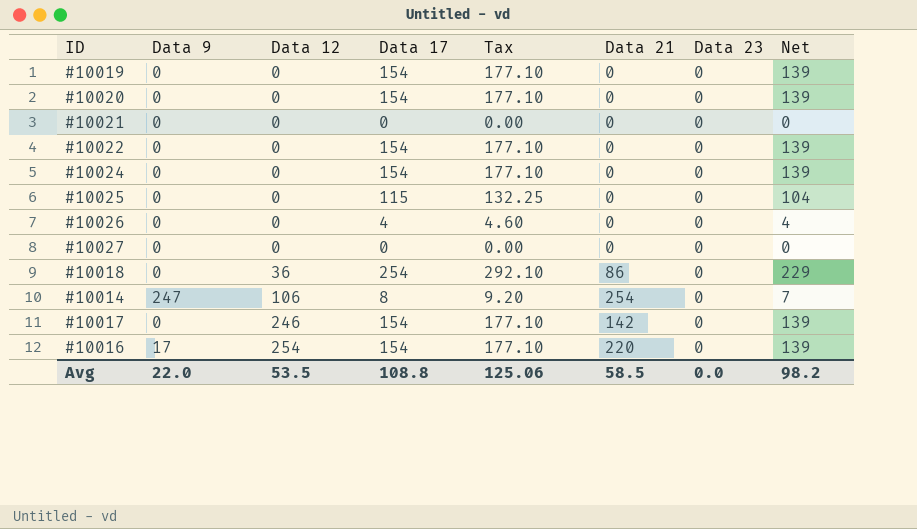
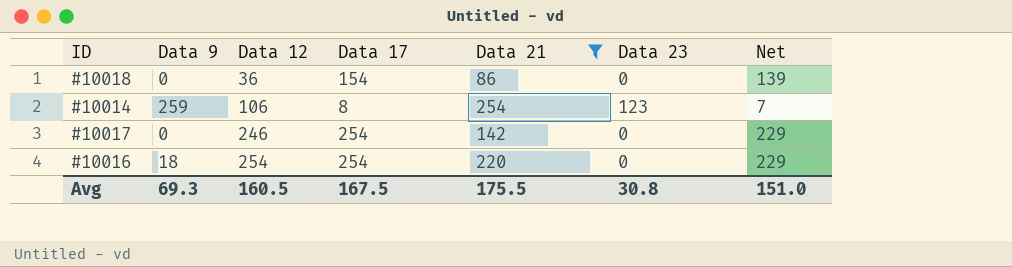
filter: none -> Data 21 != 0
column Tax | formula: [Data 17] * 1.15 -> none
#10018 | Data 17: 254 -> 154
#10018 | Net: 229 -> 139
#10014 | Data 9: 247 -> 259
#10014 | Data 23: 0 -> 123
#10017 | Data 17: 154 -> 254
#10017 | Net: 139 -> 229
#10016 | Data 9: 17 -> 18
#10016 | Data 17: 154 -> 254
#10016 | Net: 139 -> 229
Avg | Data 9: 22.0 -> 69.3
Avg | Data 12: 53.5 -> 160.5
Avg | Data 17: 108.8 -> 167.5
Avg | Data 21: 58.5 -> 175.5
Avg | Data 23: 0.0 -> 30.8
Avg | Net: 98.2 -> 151.0

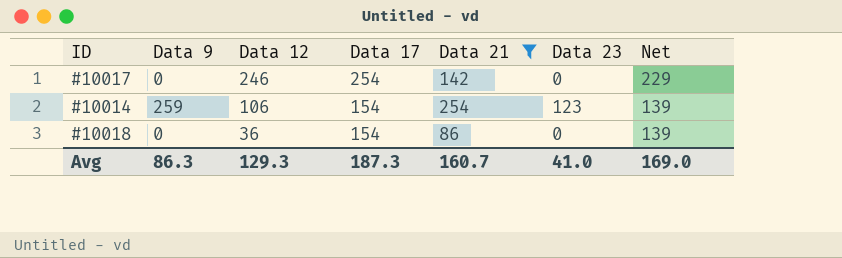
row order: Data 12 ascending -> Data 12 descending
row #10016: 18 | 254 | 254 | 220 | 0 | 229 -> none
#10014 | Data 17: 8 -> 154
#10014 | Net: 7 -> 139
Avg | Data 9: 69.3 -> 86.3
Avg | Data 12: 160.5 -> 129.3
Avg | Data 17: 167.5 -> 187.3
Avg | Data 21: 175.5 -> 160.7
Avg | Data 23: 30.8 -> 41.0
Avg | Net: 151.0 -> 169.0

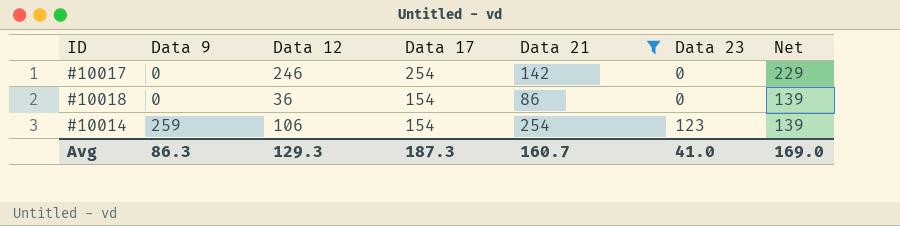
row order: Data 12 descending -> Data 9 ascending

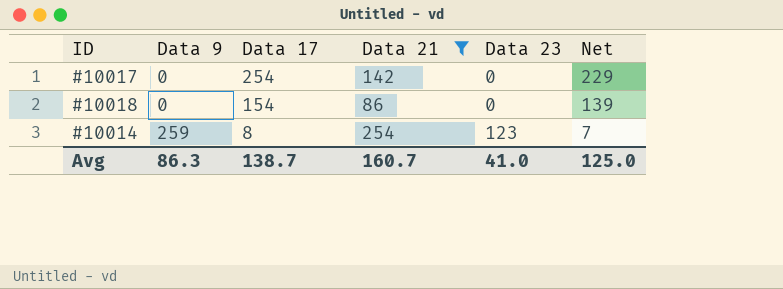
column Data 12 | position: 3 -> none
#10014 | Data 17: 154 -> 8
#10014 | Net: 139 -> 7
Avg | Data 17: 187.3 -> 138.7
Avg | Net: 169.0 -> 125.0

